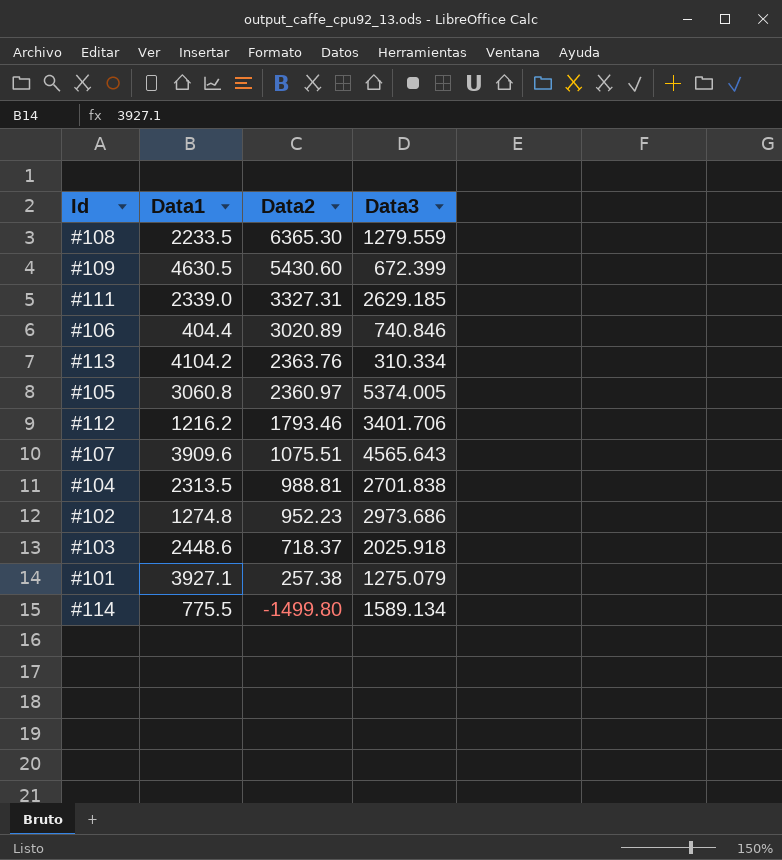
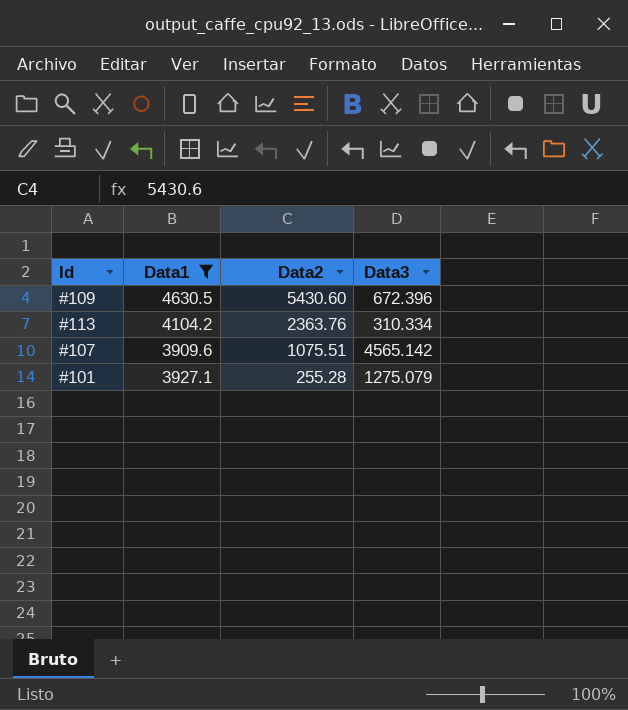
filter: none -> Data1 >= 3909.6
#109 | Data3: 672.399 -> 672.396
#107 | Data3: 4565.643 -> 4565.142
#101 | Data2: 257.38 -> 255.28

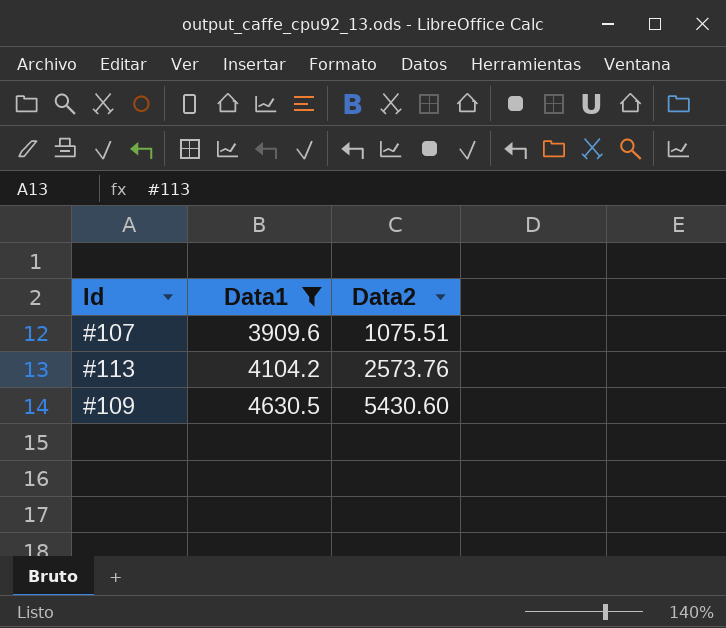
row order: Data2 descending -> Data1 ascending
column Data3 | position: 4 -> none
row #101: 3927.1 | 255.28 | 1275.079 -> none
#113 | Data2: 2363.76 -> 2573.76

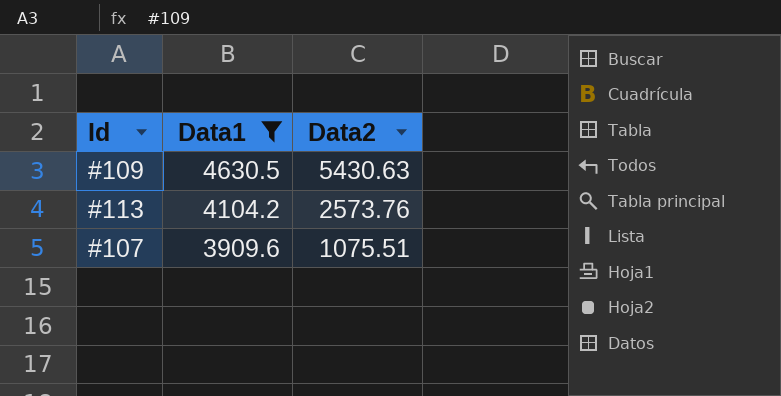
row order: Data1 ascending -> Data1 descending
#109 | Data2: 5430.60 -> 5430.63

